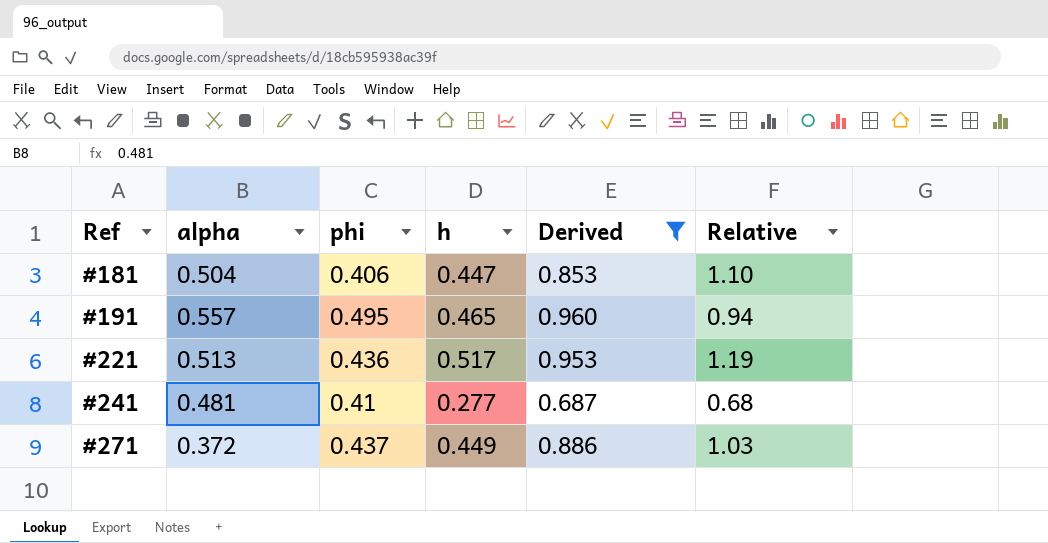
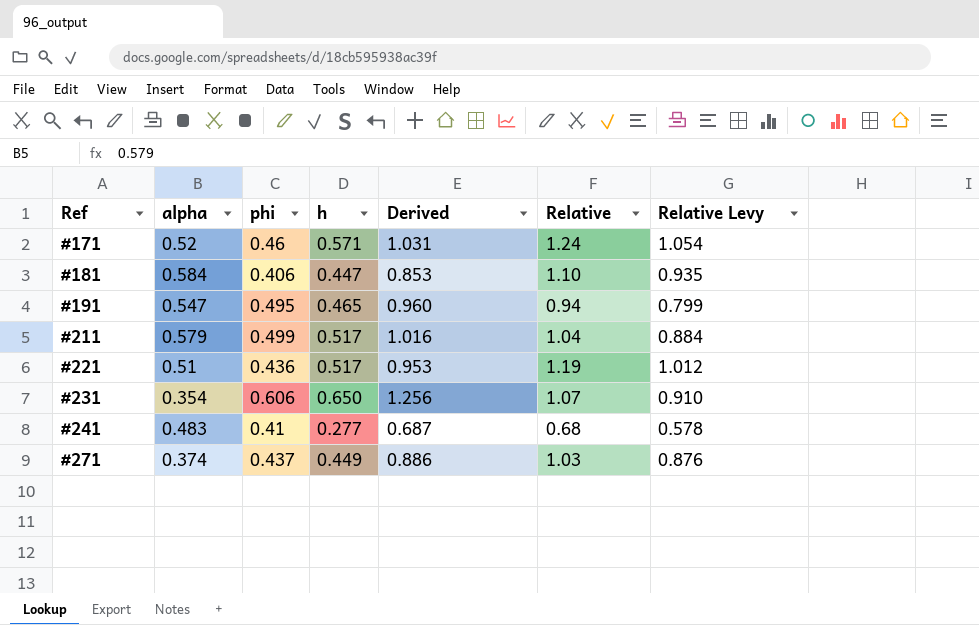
filter: Derived <= 0.960 -> none
column Relative Levy | formula: none -> [Relative] * 0.85
#181 | alpha: 0.504 -> 0.584
#191 | alpha: 0.557 -> 0.547
#221 | alpha: 0.513 -> 0.51
#241 | alpha: 0.481 -> 0.483
#271 | alpha: 0.372 -> 0.374

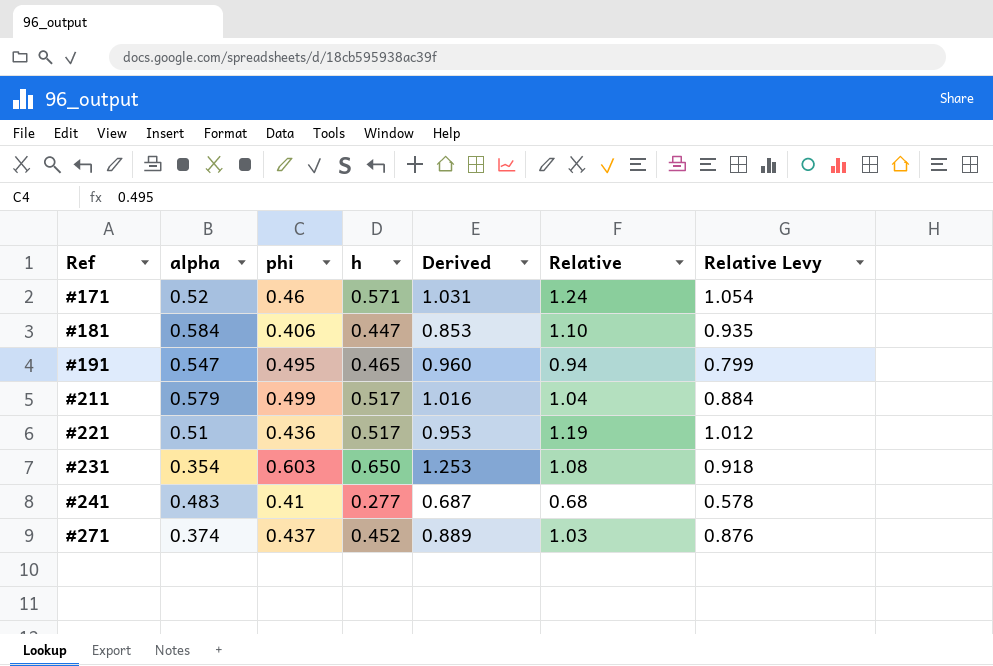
#231 | phi: 0.606 -> 0.603
#231 | Derived: 1.256 -> 1.253
#231 | Relative: 1.07 -> 1.08
#231 | Relative Levy: 0.910 -> 0.918
#271 | h: 0.449 -> 0.452
#271 | Derived: 0.886 -> 0.889

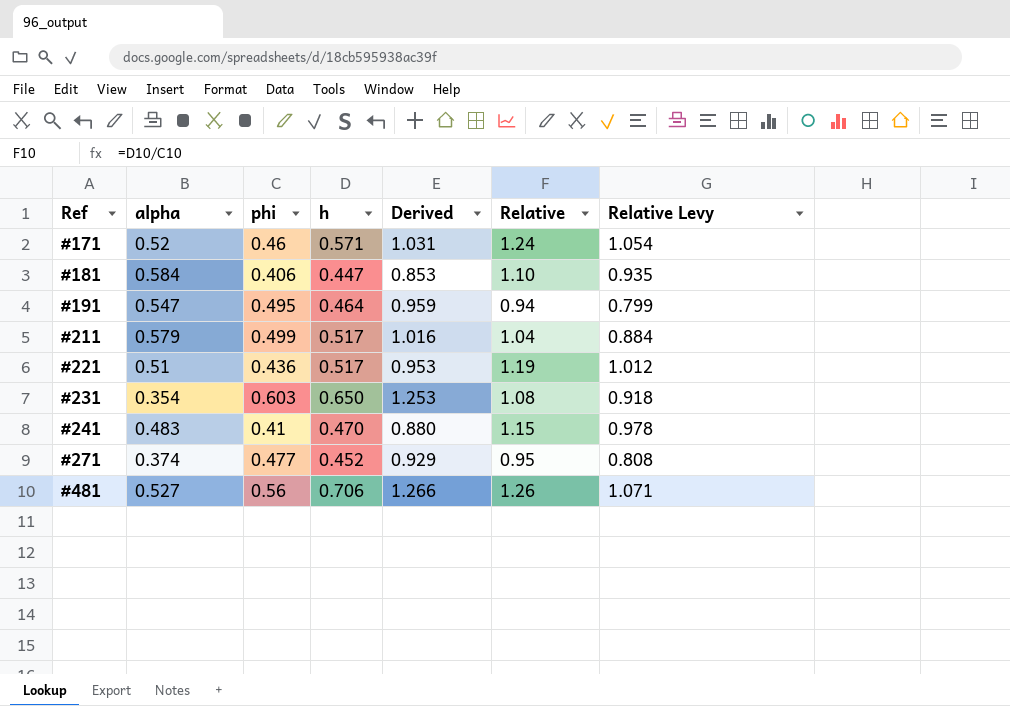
#191 | h: 0.465 -> 0.464
#191 | Derived: 0.960 -> 0.959
#241 | h: 0.277 -> 0.470
#241 | Derived: 0.687 -> 0.880
#241 | Relative: 0.68 -> 1.15
#241 | Relative Levy: 0.578 -> 0.978
#271 | phi: 0.437 -> 0.477
#271 | Derived: 0.889 -> 0.929
#271 | Relative: 1.03 -> 0.95
#271 | Relative Levy: 0.876 -> 0.808
row #481: none -> 0.527 | 0.56 | 0.706 | 1.266 | 1.26 | 1.071

